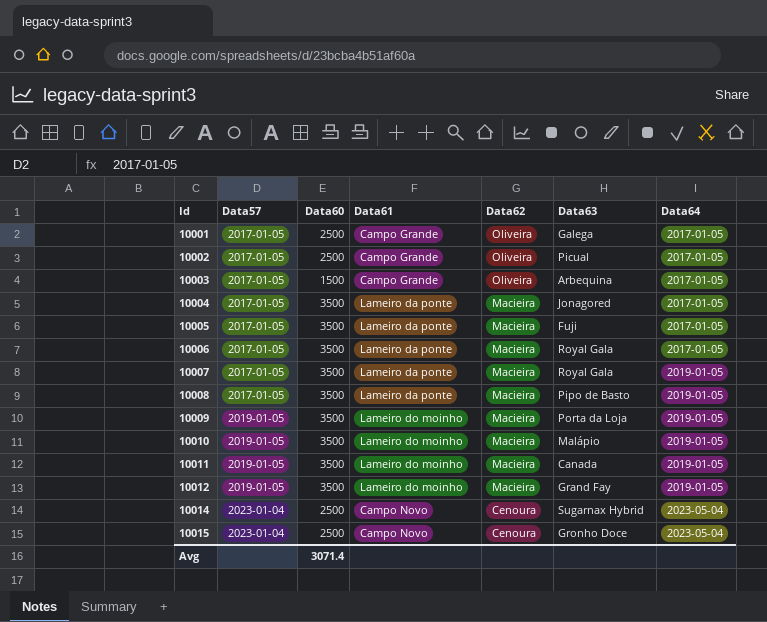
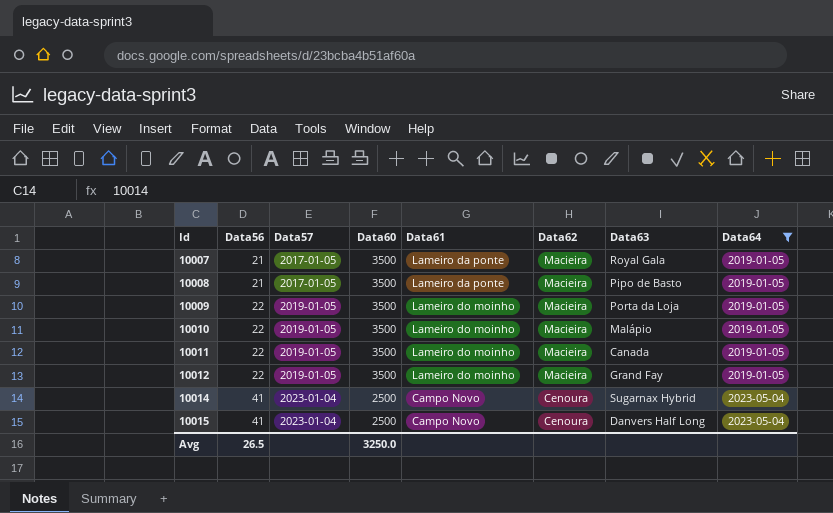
filter: none -> Data64 != 2017-01-05
column Data56 | position: none -> 2
10015 | Data63: Gronho Doce -> Danvers Half Long
Avg | Data60: 3071.4 -> 3250.0

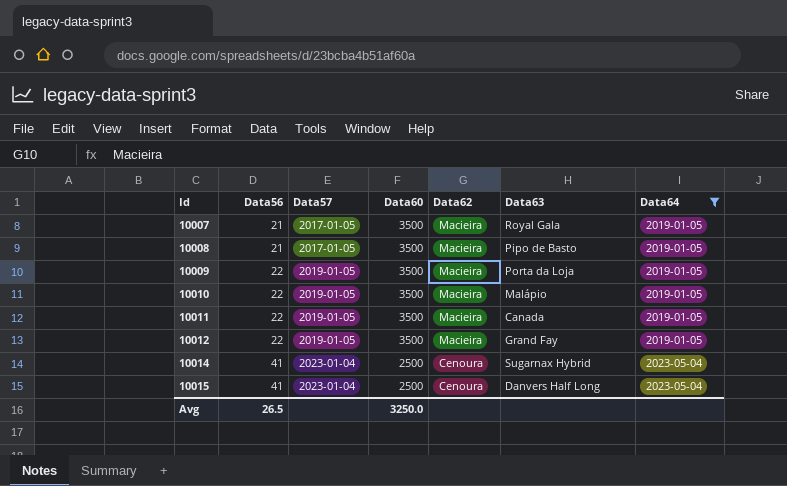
column Data61 | position: 5 -> none

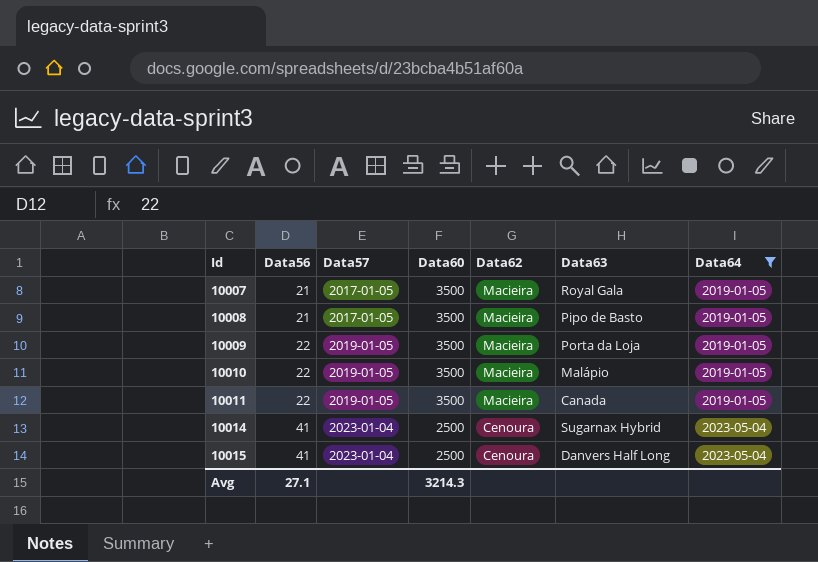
row 10012: 22 | 2019-01-05 | 3500 | Macieira | Grand Fay | 2019-01-05 -> none
Avg | Data56: 26.5 -> 27.1
Avg | Data60: 3250.0 -> 3214.3

